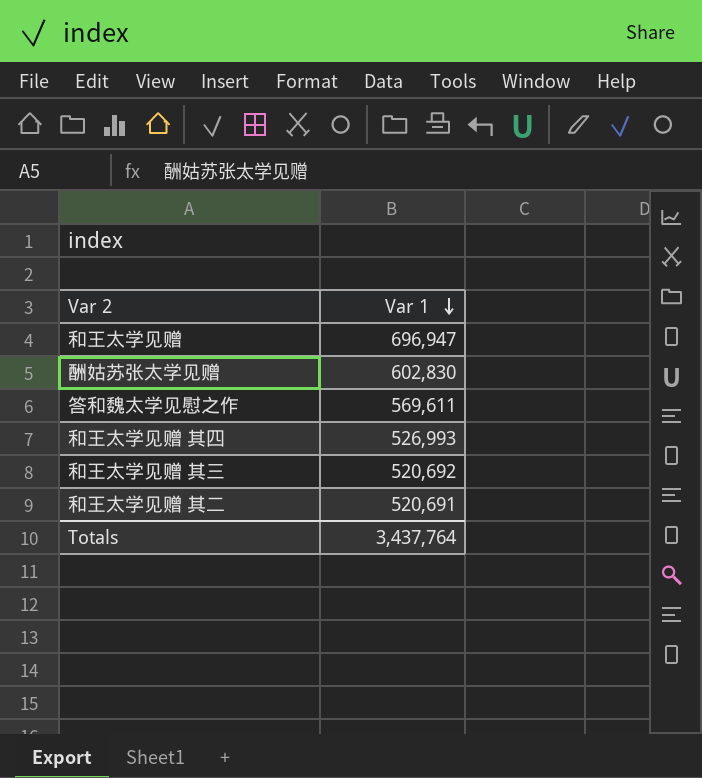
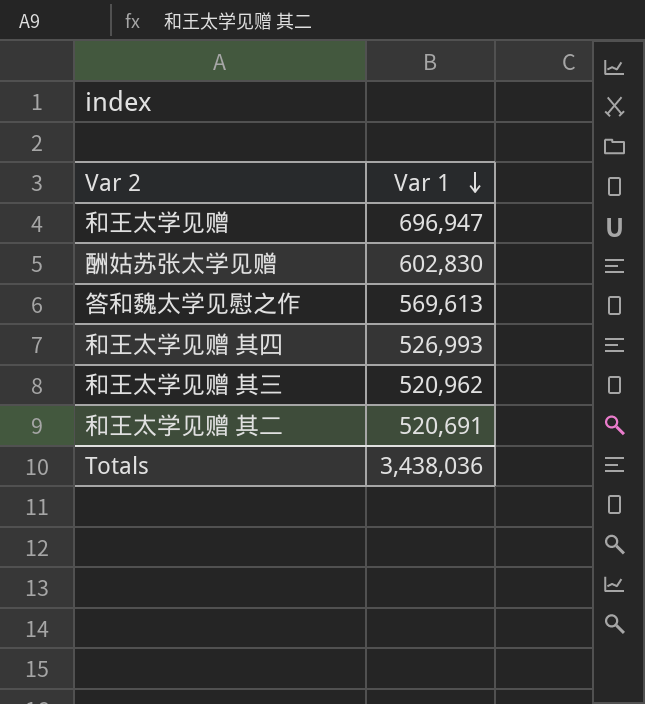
答和魏太学见慰之作 | Var 1: 569,611 -> 569,613
和王太学见赠 其三 | Var 1: 520,692 -> 520,962
Totals | Var 1: 3,437,764 -> 3,438,036

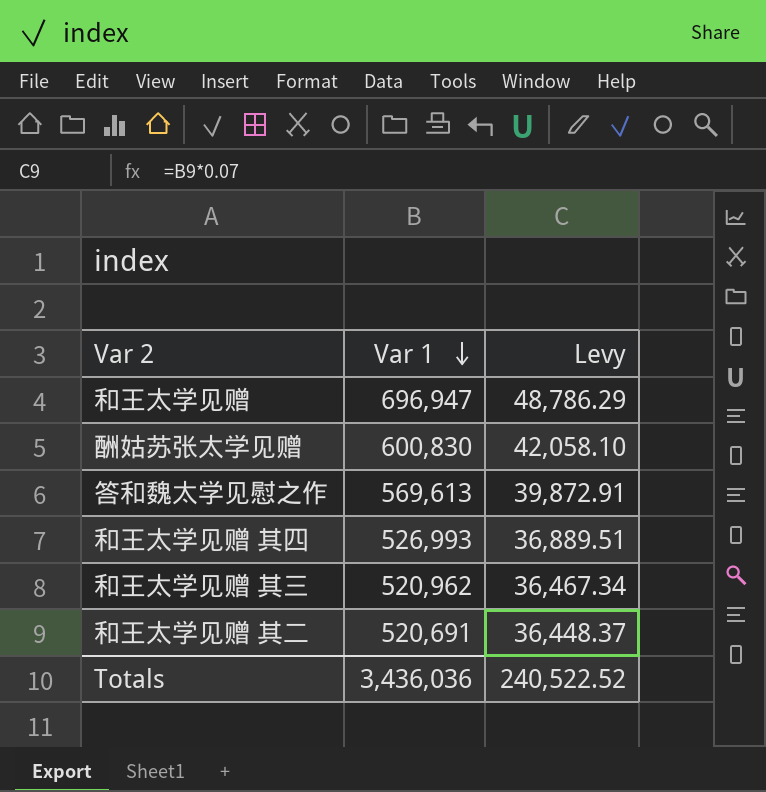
column Levy | formula: none -> [Var 1] * 0.07
酬姑苏张太学见赠 | Var 1: 602,830 -> 600,830
Totals | Var 1: 3,438,036 -> 3,436,036

